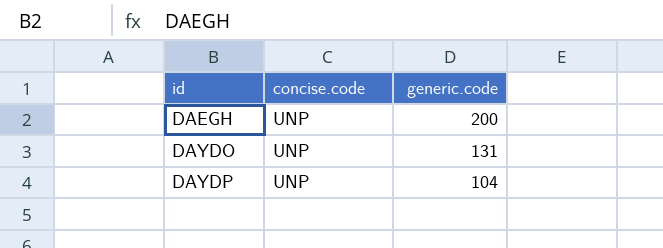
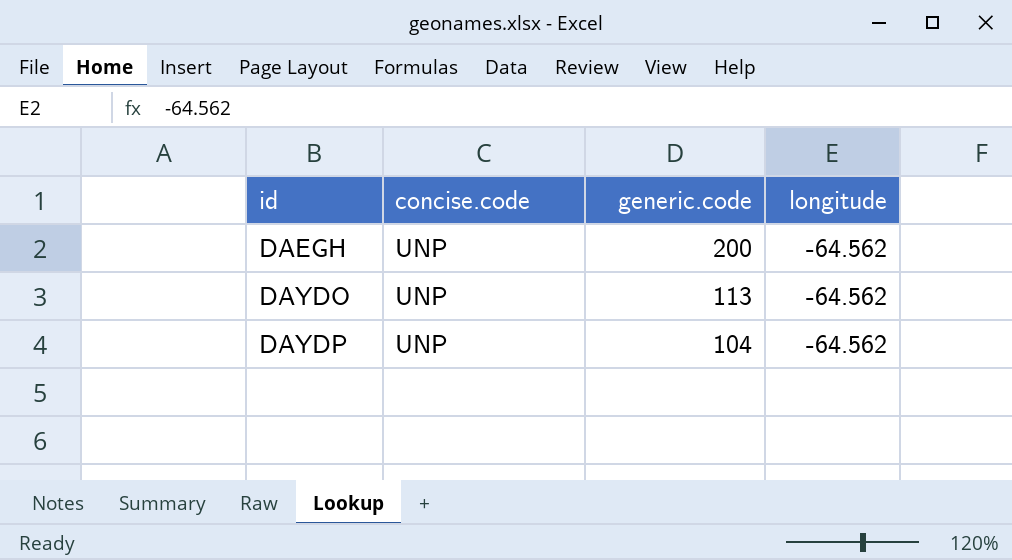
column longitude | position: none -> 4
DAYDO | generic.code: 131 -> 113

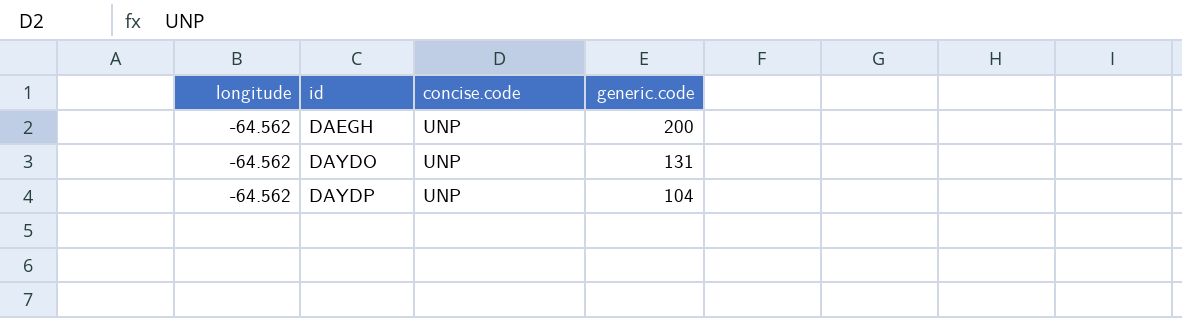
column longitude | position: 4 -> 1
DAYDO | generic.code: 113 -> 131

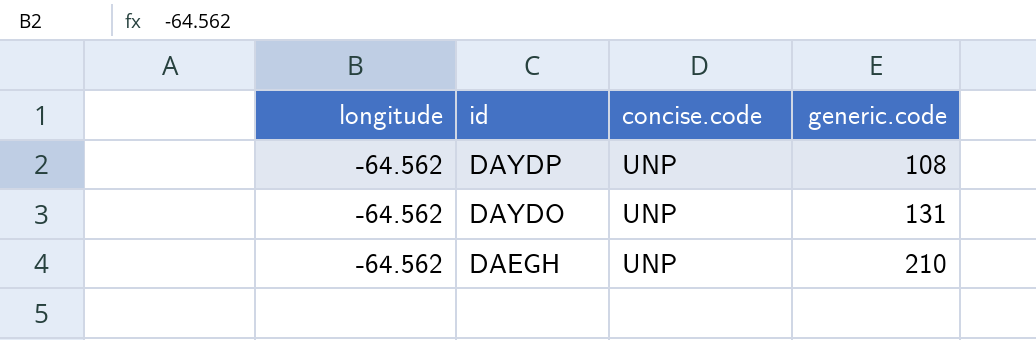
row order: id ascending -> id descending
DAYDP | generic.code: 104 -> 108
DAEGH | generic.code: 200 -> 210

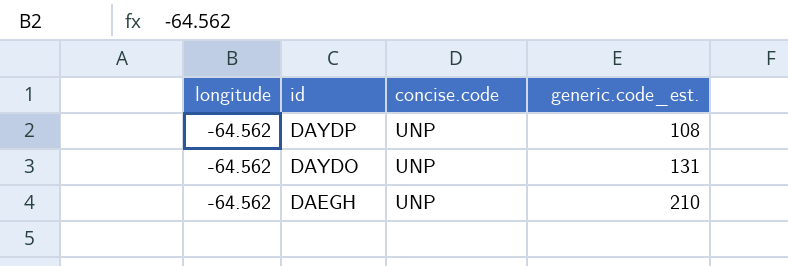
column name: generic.code -> generic.code_est.

